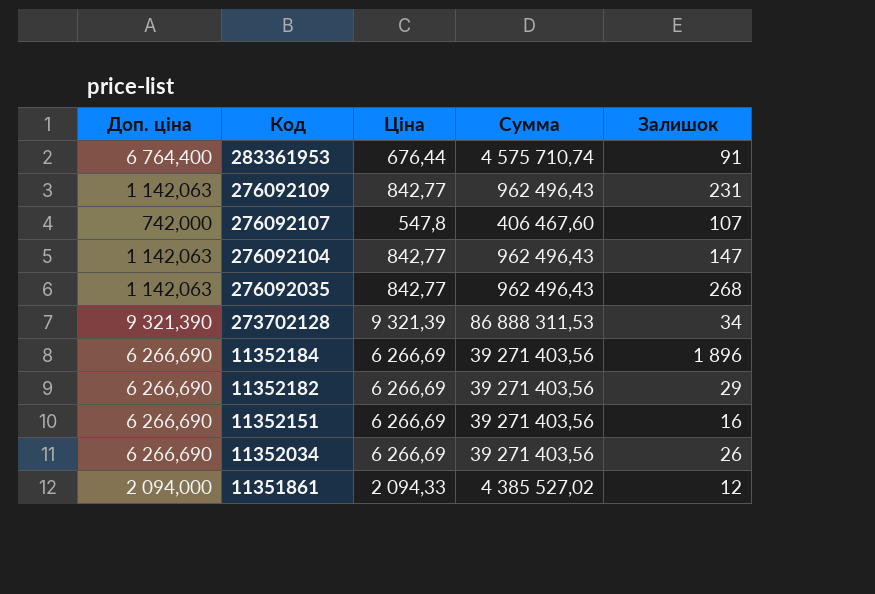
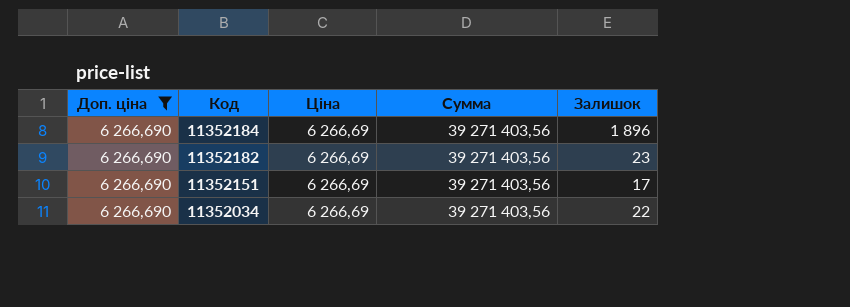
filter: none -> Доп. ціна = 6 266,690
11352182 | Залишок: 29 -> 23
11352151 | Залишок: 16 -> 17
11352034 | Залишок: 26 -> 22

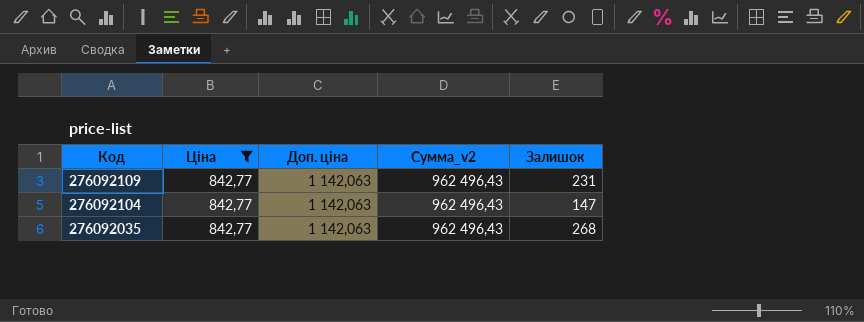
filter: Доп. ціна = 6 266,690 -> Ціна = 842,77
column Доп. ціна | position: 1 -> 3
column name: Сумма -> Сумма_v2

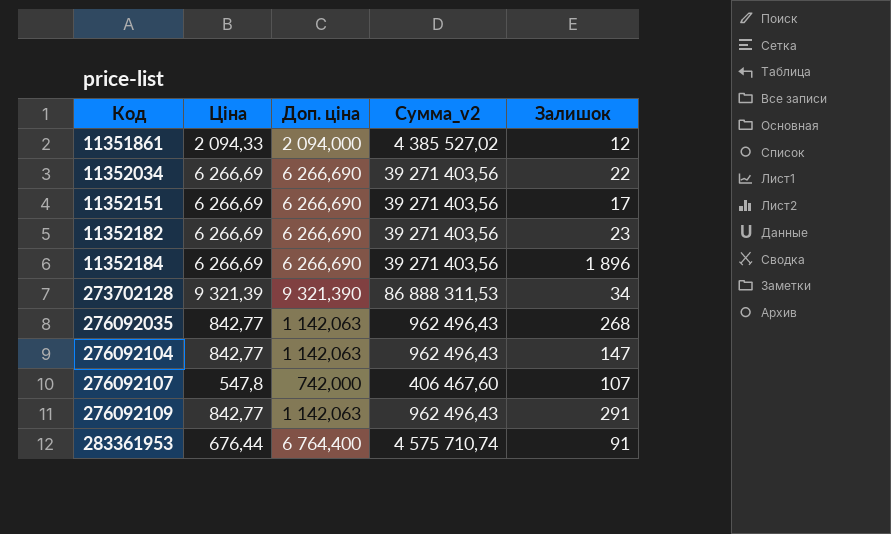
filter: Ціна = 842,77 -> none
row order: Код descending -> Код ascending
276092109 | Залишок: 231 -> 291

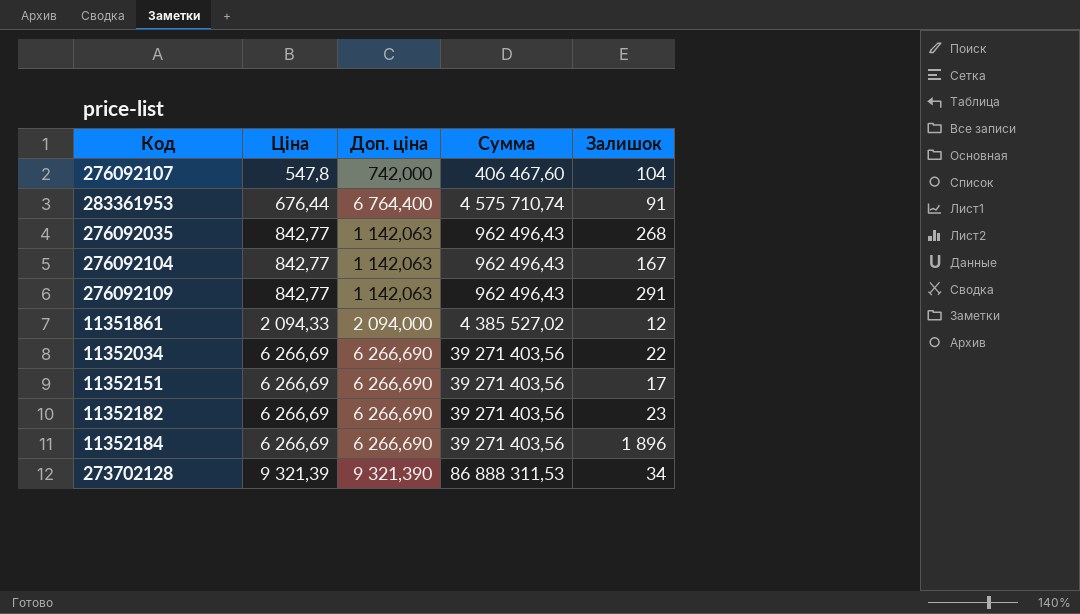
row order: Код ascending -> Ціна ascending
column name: Сумма_v2 -> Сумма
276092107 | Залишок: 107 -> 104
276092104 | Залишок: 147 -> 167

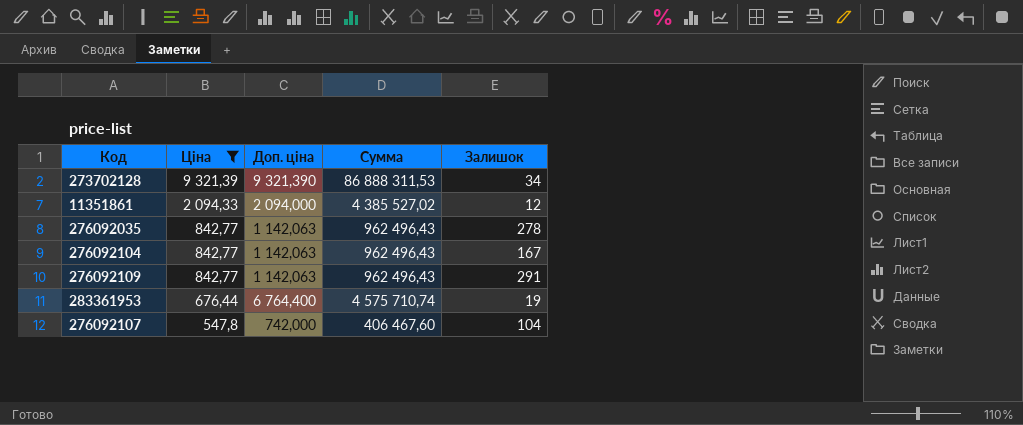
filter: none -> Ціна != 6 266,69
row order: Ціна ascending -> Ціна descending
276092035 | Залишок: 268 -> 278
283361953 | Залишок: 91 -> 19

